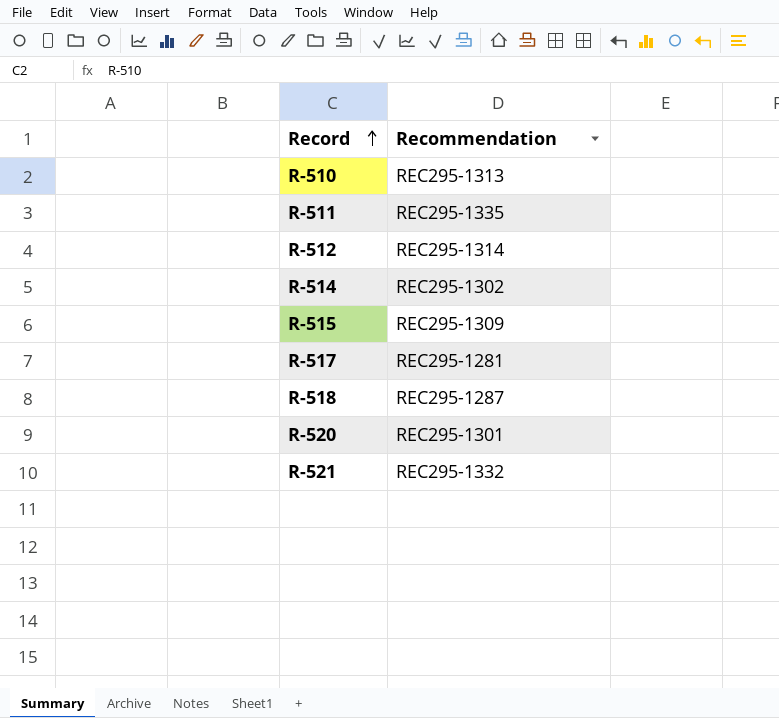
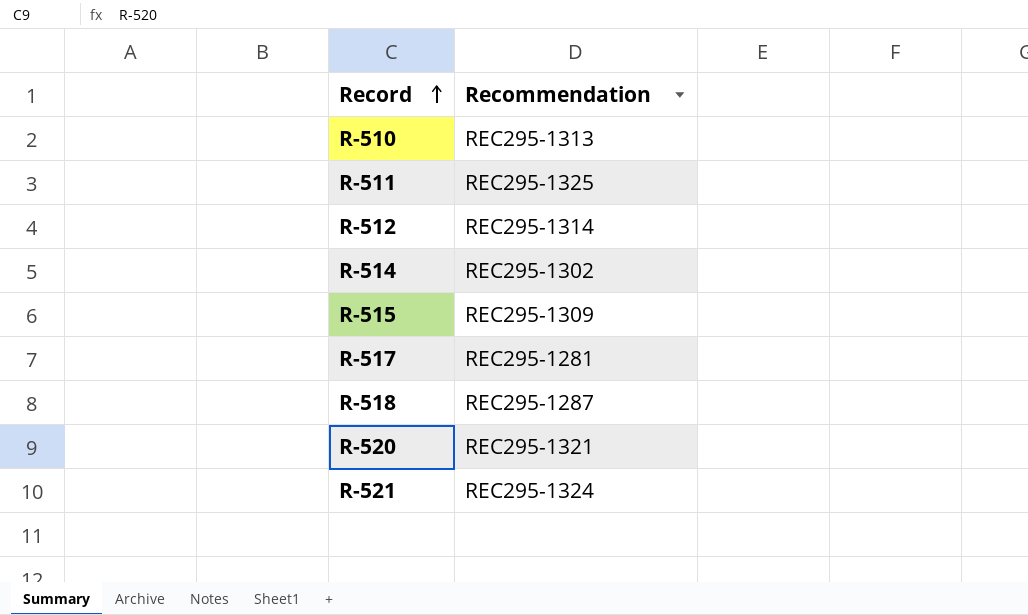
R-511 | Recommendation: REC295-1335 -> REC295-1325
R-520 | Recommendation: REC295-1301 -> REC295-1321
R-521 | Recommendation: REC295-1332 -> REC295-1324

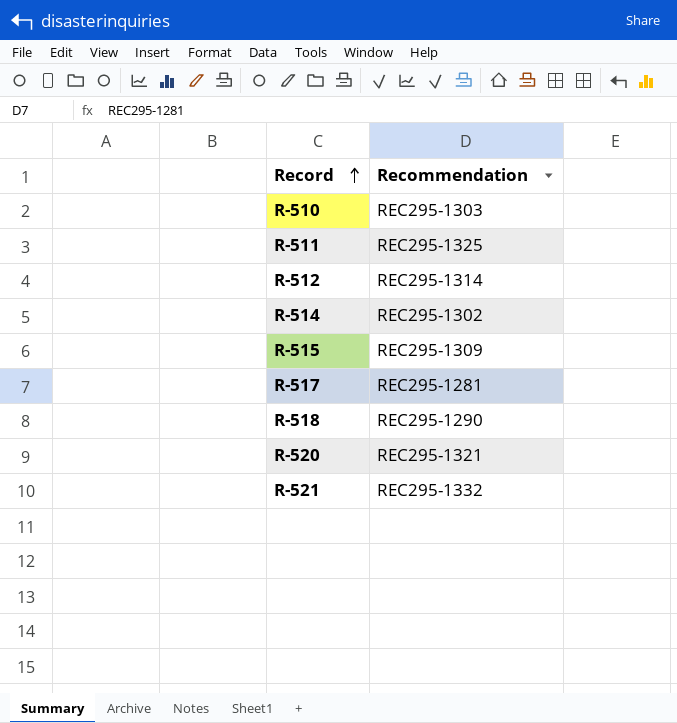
R-510 | Recommendation: REC295-1313 -> REC295-1303
R-518 | Recommendation: REC295-1287 -> REC295-1290
R-521 | Recommendation: REC295-1324 -> REC295-1332

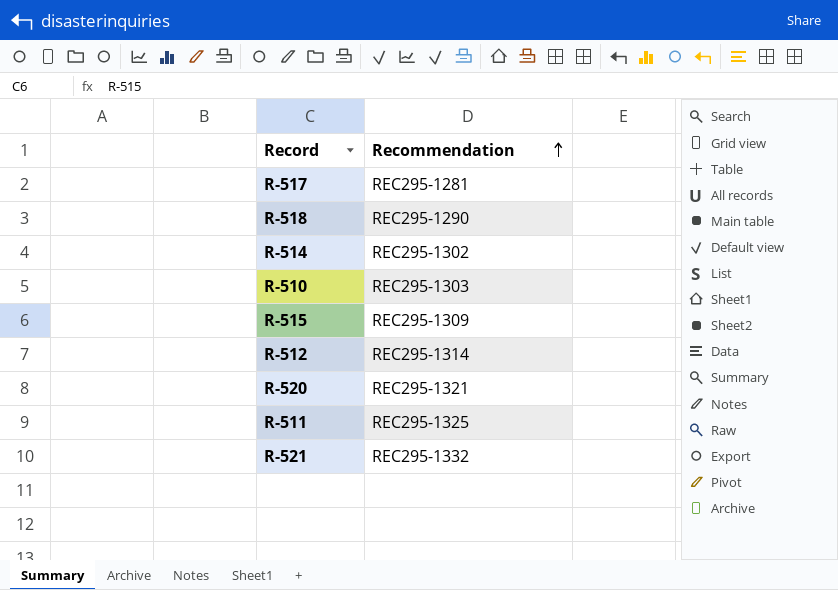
row order: Record ascending -> Recommendation ascending

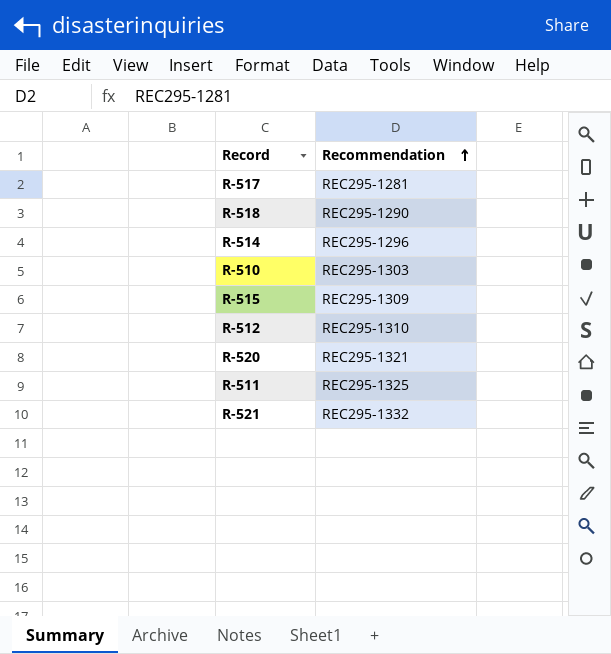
R-514 | Recommendation: REC295-1302 -> REC295-1296
R-512 | Recommendation: REC295-1314 -> REC295-1310

